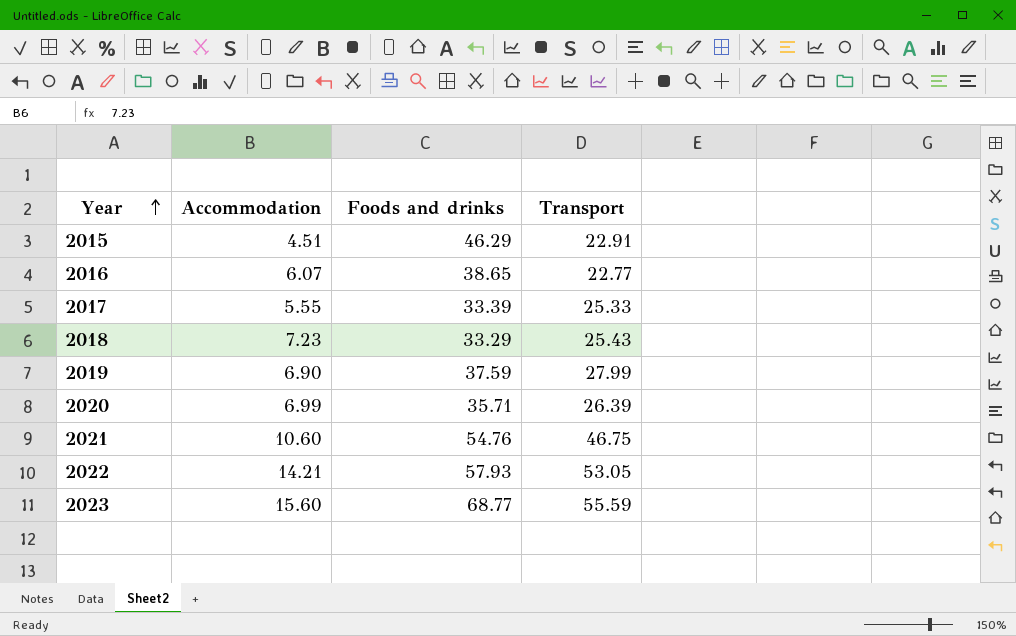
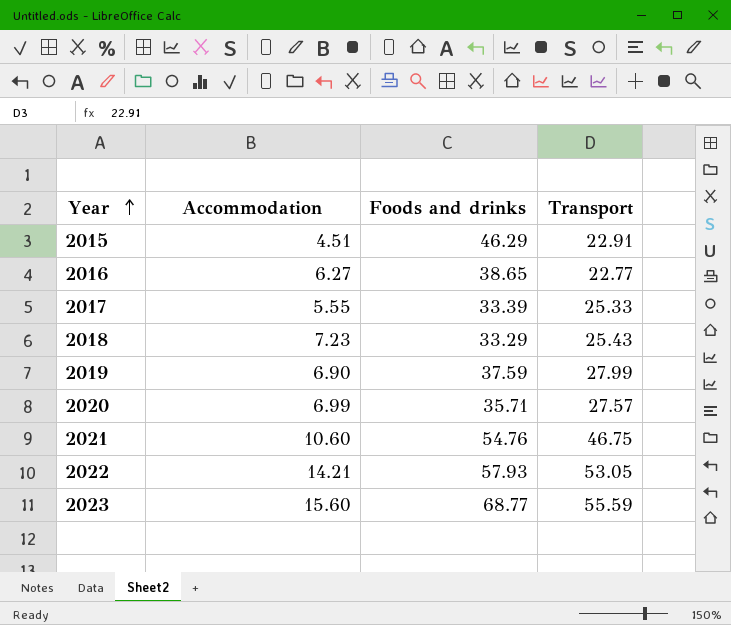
2016 | Accommodation: 6.07 -> 6.27
2020 | Transport: 26.39 -> 27.57

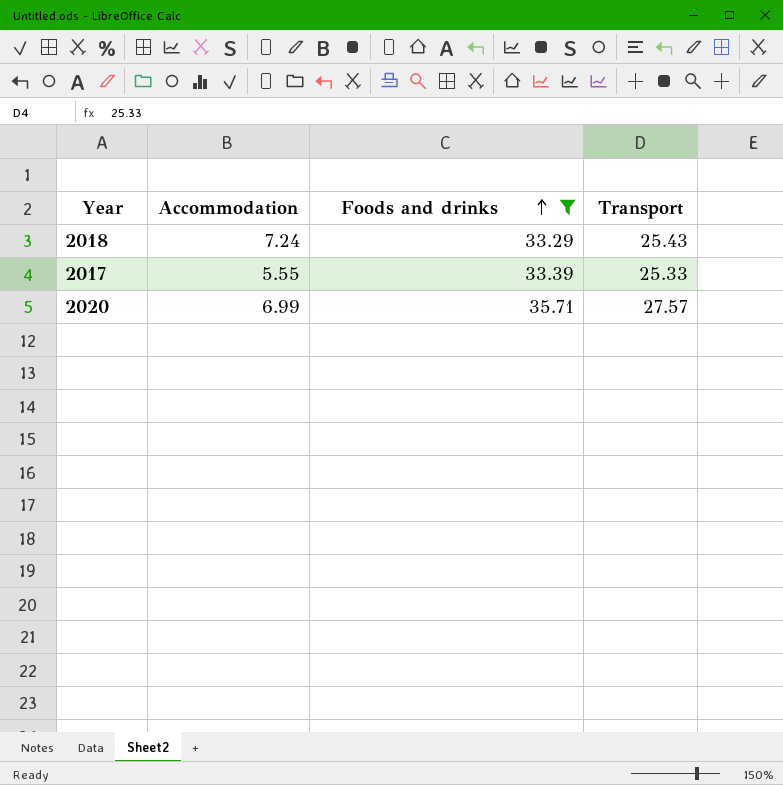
filter: none -> Foods and drinks <= 35.71
row order: Year ascending -> Foods and drinks ascending
2018 | Accommodation: 7.23 -> 7.24

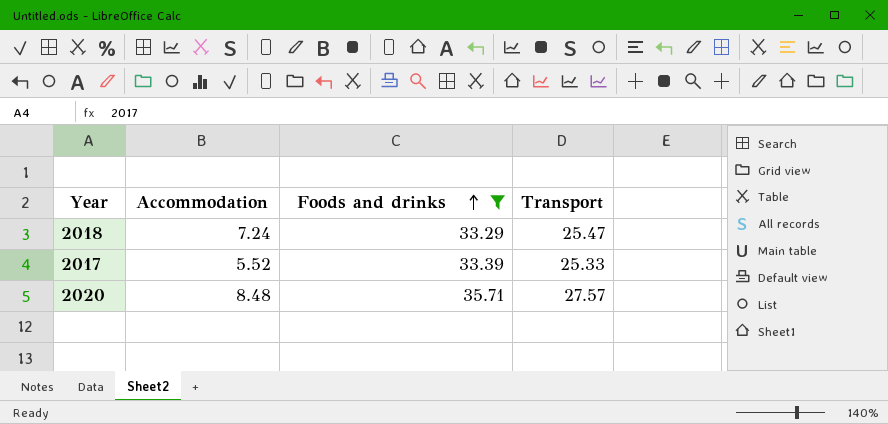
2018 | Transport: 25.43 -> 25.47
2017 | Accommodation: 5.55 -> 5.52
2020 | Accommodation: 6.99 -> 8.48

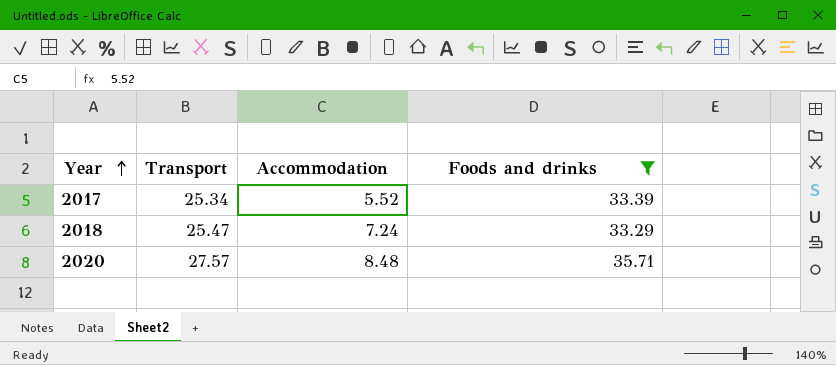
row order: Foods and drinks ascending -> Year ascending
column Transport | position: 4 -> 2
2017 | Transport: 25.33 -> 25.34

